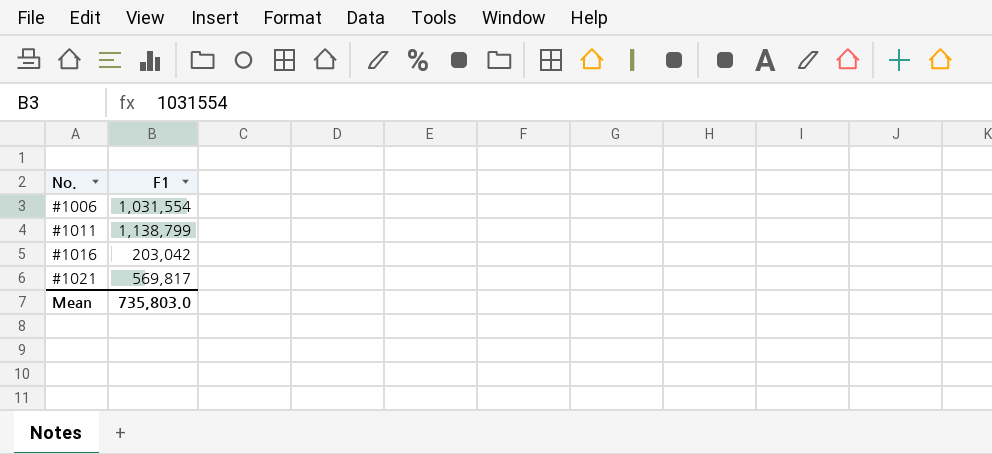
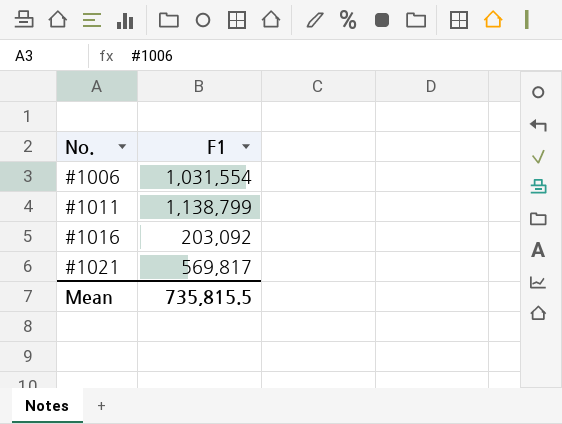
#1016 | F1: 203,042 -> 203,092
Mean | F1: 735,803.0 -> 735,815.5

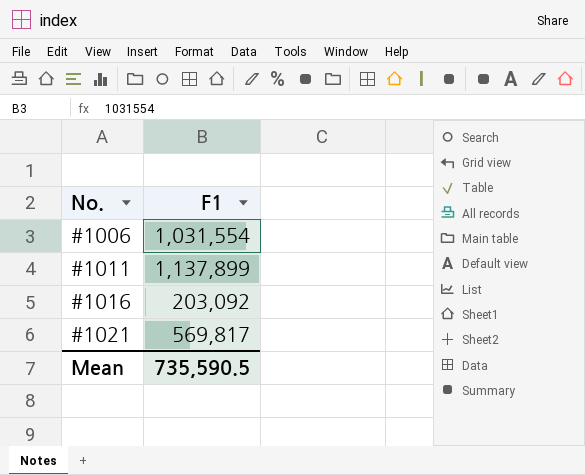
#1011 | F1: 1,138,799 -> 1,137,899
Mean | F1: 735,815.5 -> 735,590.5

